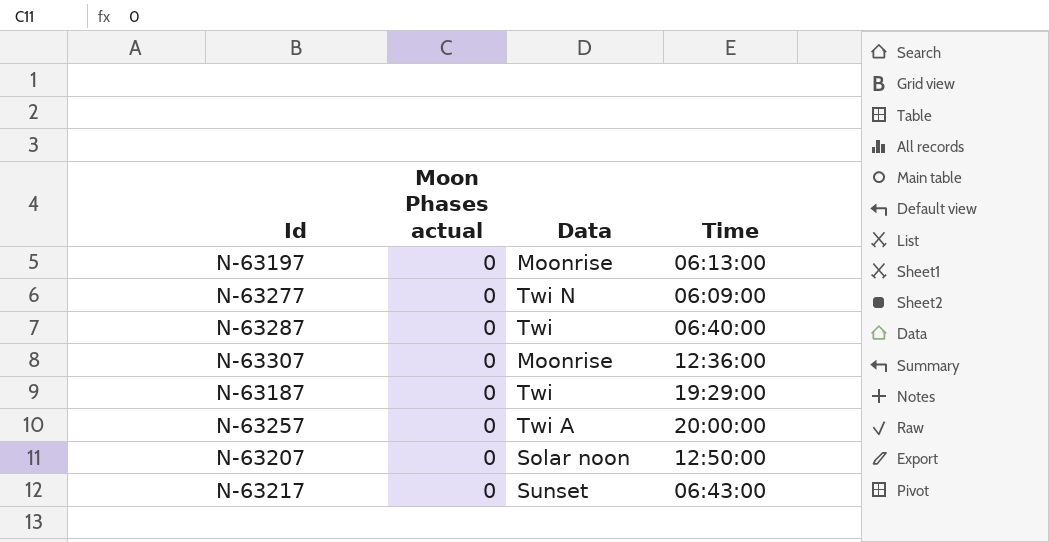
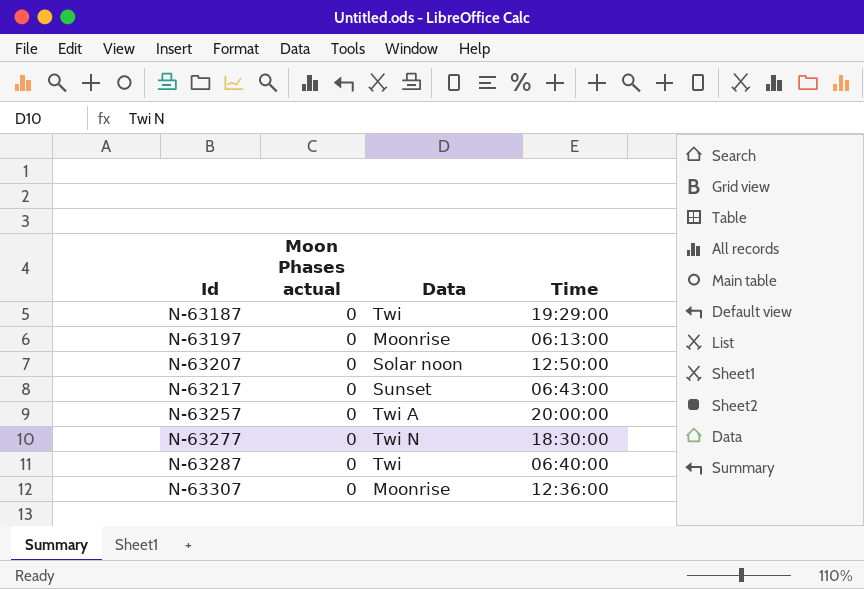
row order: none -> Id ascending
N-63277 | Time: 06:09:00 -> 18:30:00

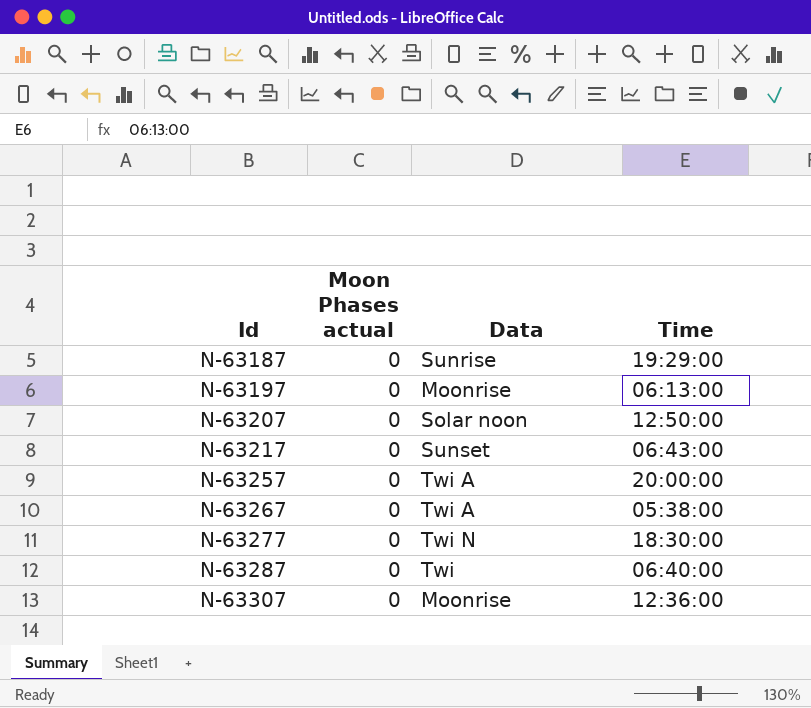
N-63187 | Data: Twi -> Sunrise
row N-63267: none -> 0 | Twi A | 05:38:00

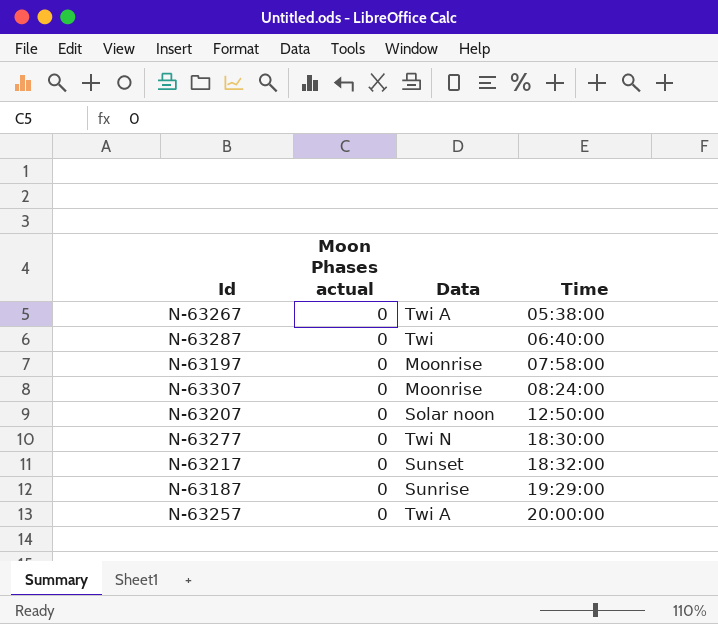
row order: Id ascending -> Time ascending
N-63197 | Time: 06:13:00 -> 07:58:00
N-63307 | Time: 12:36:00 -> 08:24:00
N-63217 | Time: 06:43:00 -> 18:32:00

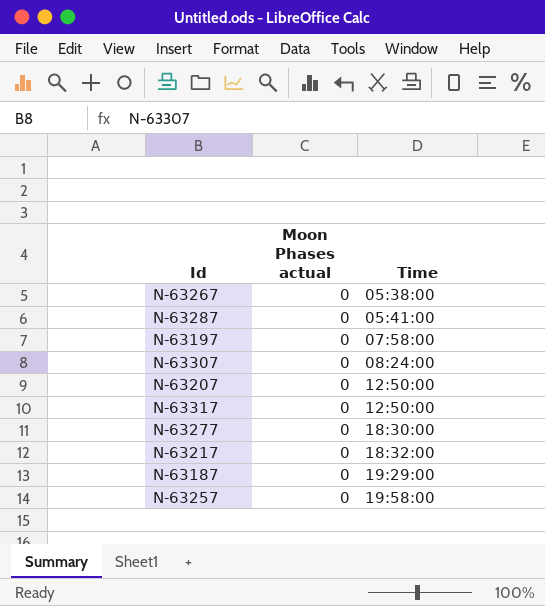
column Data | position: 3 -> none
N-63287 | Time: 06:40:00 -> 05:41:00
row N-63317: none -> 0 | 12:50:00
N-63257 | Time: 20:00:00 -> 19:58:00

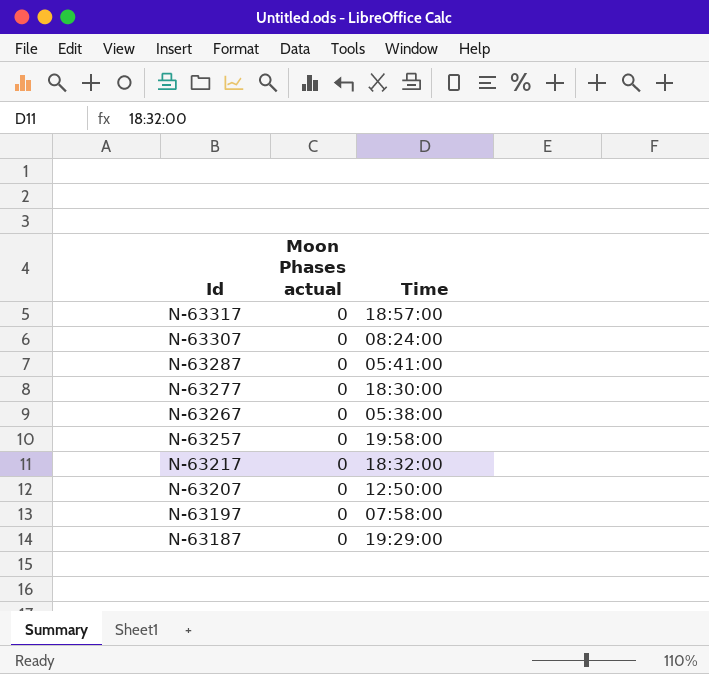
row order: Time ascending -> Id descending
N-63317 | Time: 12:50:00 -> 18:57:00

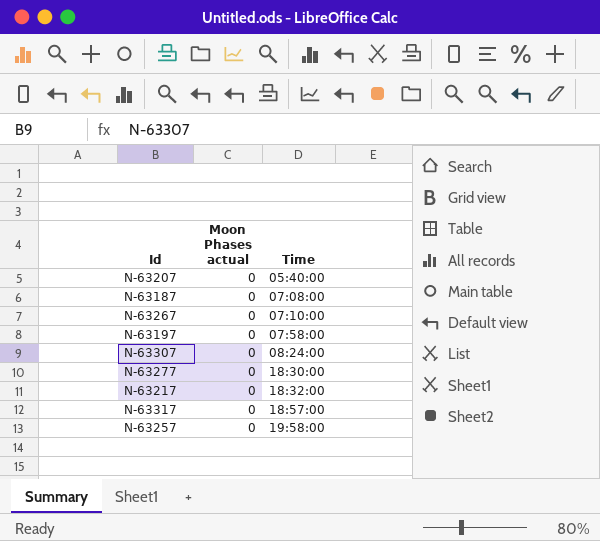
row order: Id descending -> Time ascending
row N-63287: 0 | 05:41:00 -> none
N-63207 | Time: 12:50:00 -> 05:40:00
N-63187 | Time: 19:29:00 -> 07:08:00
N-63267 | Time: 05:38:00 -> 07:10:00

